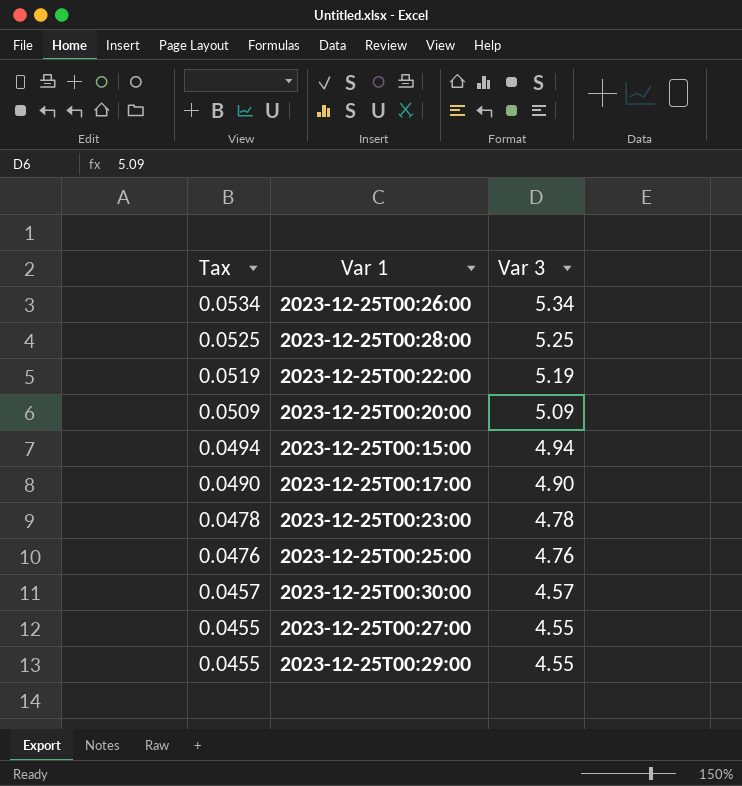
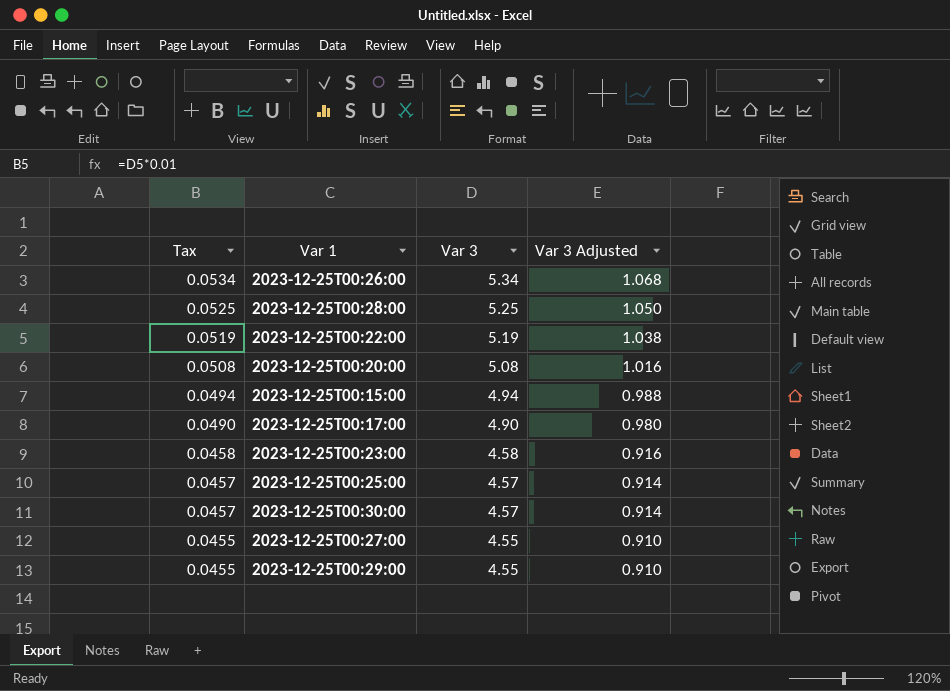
column Var 3 Adjusted | formula: none -> [Var 3] * 0.2
2023-12-25T00:20:00 | Tax: 0.0509 -> 0.0508
2023-12-25T00:20:00 | Var 3: 5.09 -> 5.08
2023-12-25T00:23:00 | Tax: 0.0478 -> 0.0458
2023-12-25T00:23:00 | Var 3: 4.78 -> 4.58
2023-12-25T00:25:00 | Tax: 0.0476 -> 0.0457
2023-12-25T00:25:00 | Var 3: 4.76 -> 4.57

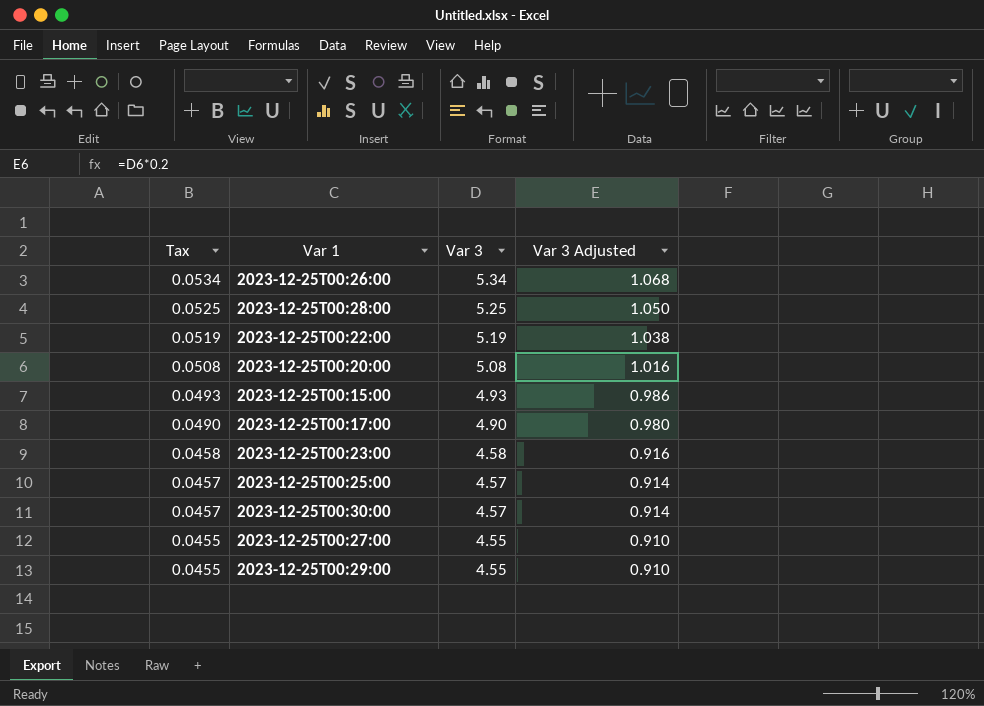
2023-12-25T00:15:00 | Tax: 0.0494 -> 0.0493
2023-12-25T00:15:00 | Var 3: 4.94 -> 4.93
2023-12-25T00:15:00 | Var 3 Adjusted: 0.988 -> 0.986

